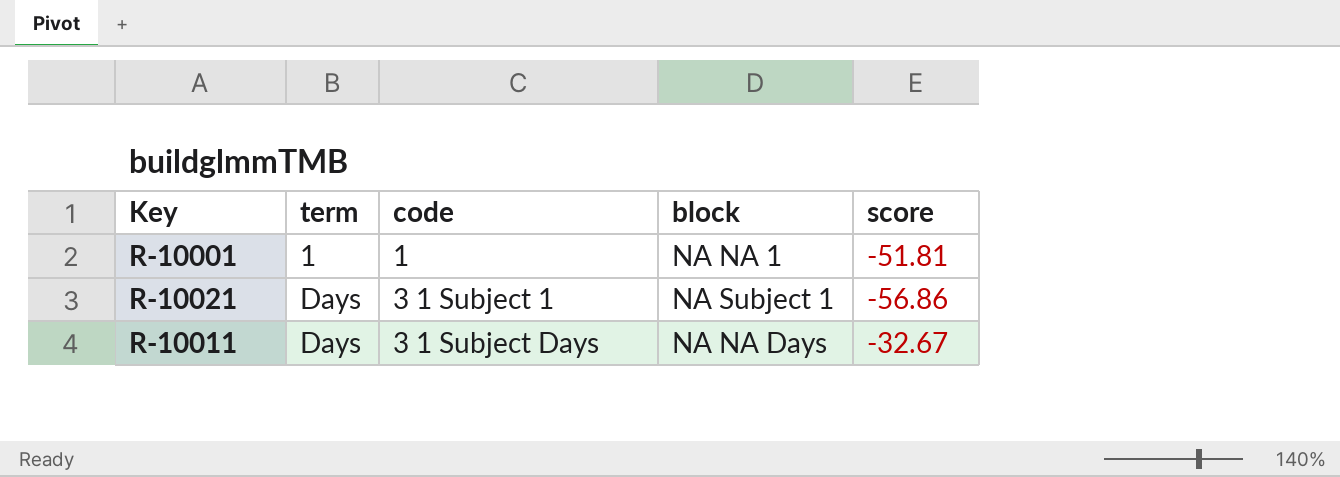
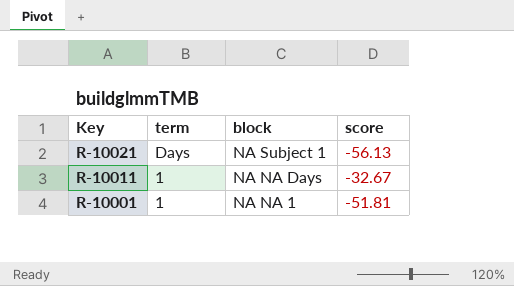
row order: term ascending -> Key descending
column code | position: 3 -> none
R-10021 | score: -56.86 -> -56.13
R-10011 | term: Days -> 1

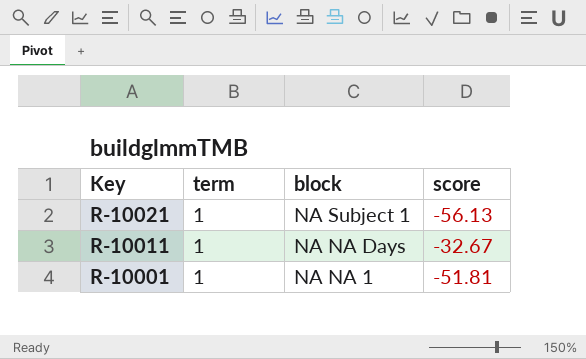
R-10021 | term: Days -> 1

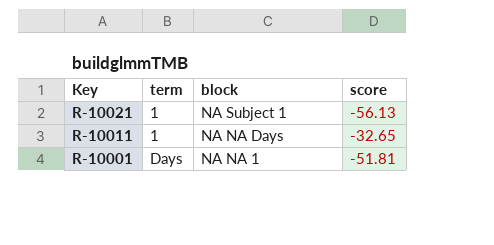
R-10011 | score: -32.67 -> -32.65
R-10001 | term: 1 -> Days

